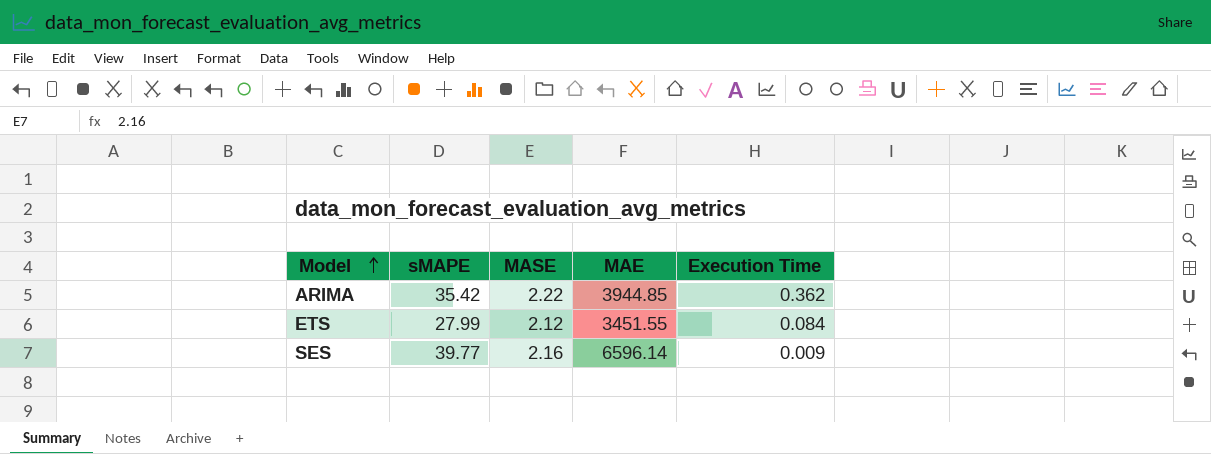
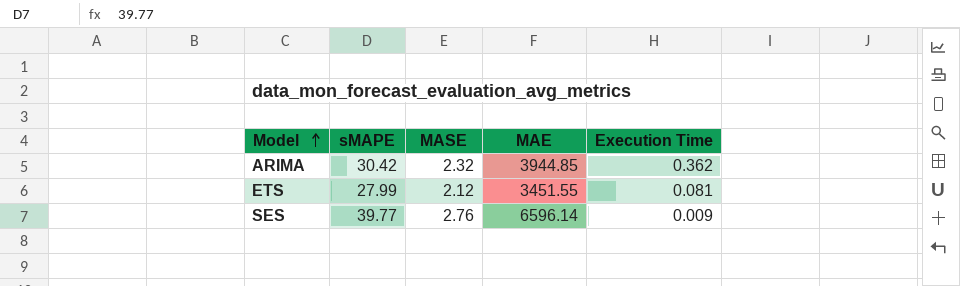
ARIMA | sMAPE: 35.42 -> 30.42
ARIMA | MASE: 2.22 -> 2.32
ETS | Execution Time: 0.084 -> 0.081
SES | MASE: 2.16 -> 2.76

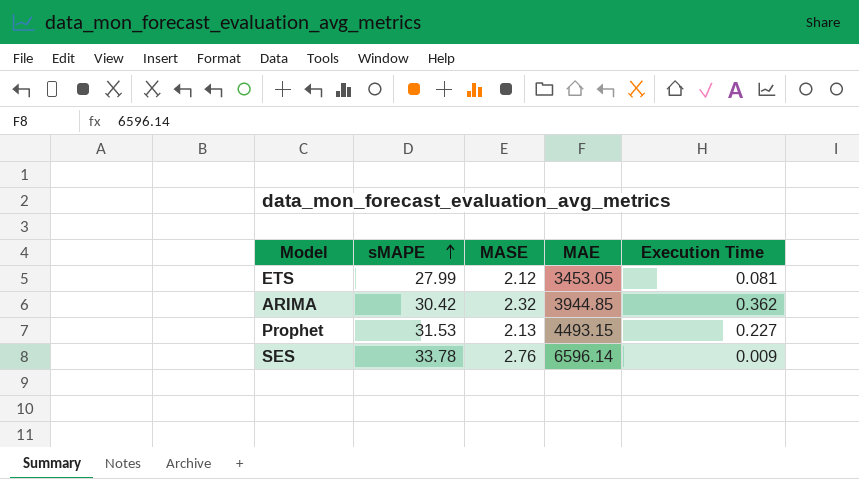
row order: Model ascending -> sMAPE ascending
ETS | MAE: 3451.55 -> 3453.05
row Prophet: none -> 31.53 | 2.13 | 4493.15 | 0.227
SES | sMAPE: 39.77 -> 33.78

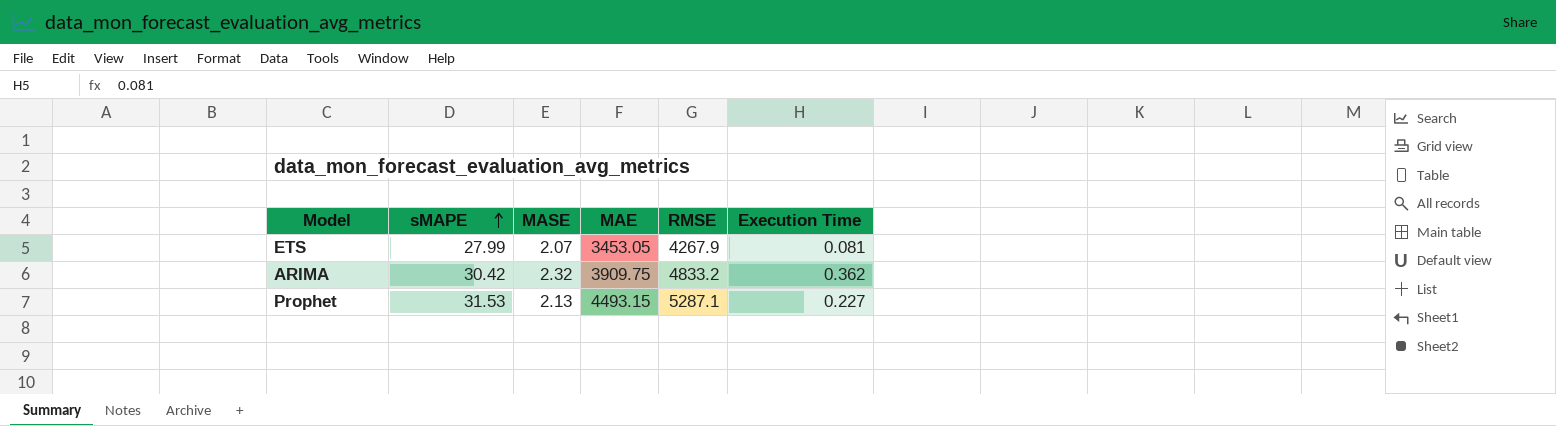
column RMSE | position: none -> 5
row SES: 33.78 | 2.76 | 6596.14 | 0.009 -> none
ETS | MASE: 2.12 -> 2.07
ARIMA | MAE: 3944.85 -> 3909.75

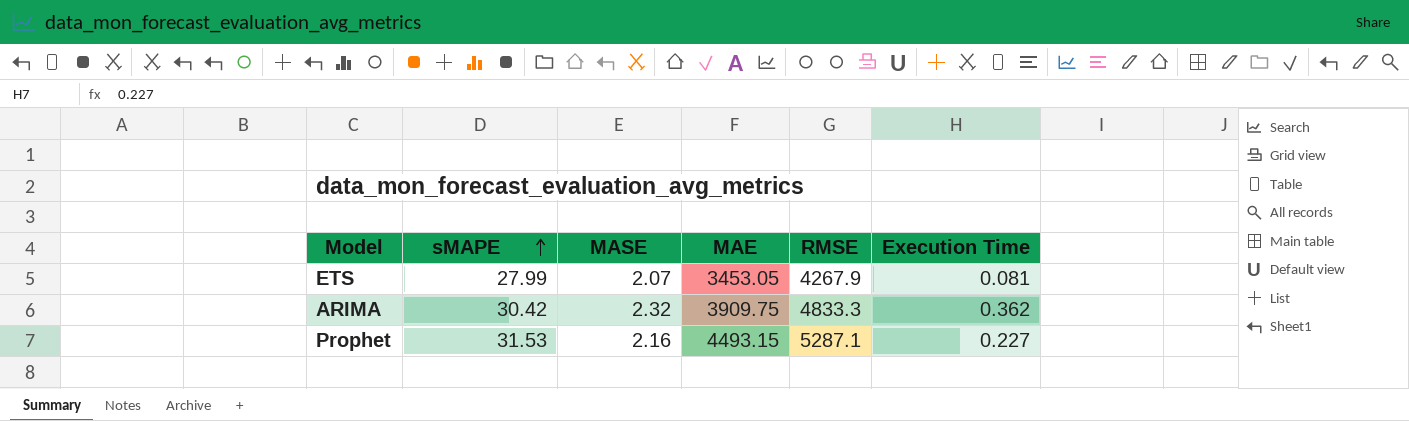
ARIMA | RMSE: 4833.2 -> 4833.3
Prophet | MASE: 2.13 -> 2.16

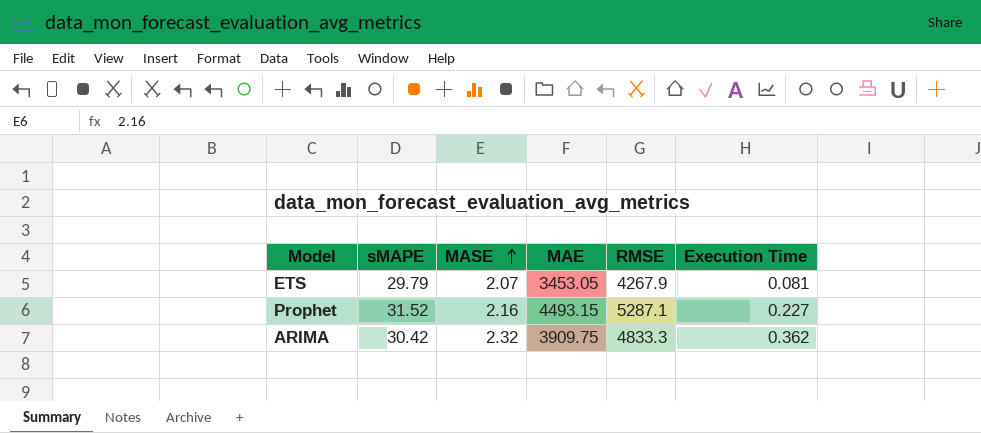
row order: sMAPE ascending -> MASE ascending
ETS | sMAPE: 27.99 -> 29.79
Prophet | sMAPE: 31.53 -> 31.52

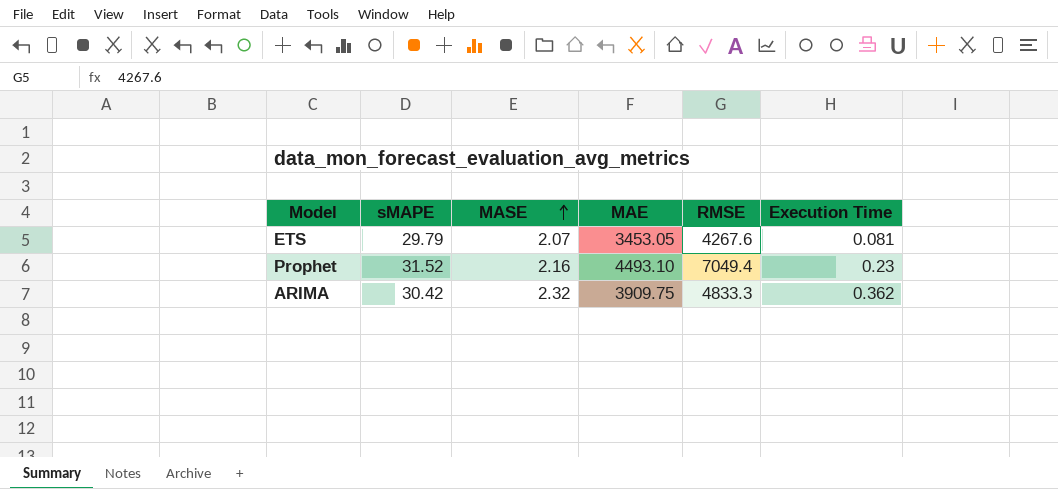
ETS | RMSE: 4267.9 -> 4267.6
Prophet | MAE: 4493.15 -> 4493.10
Prophet | RMSE: 5287.1 -> 7049.4
Prophet | Execution Time: 0.227 -> 0.23

